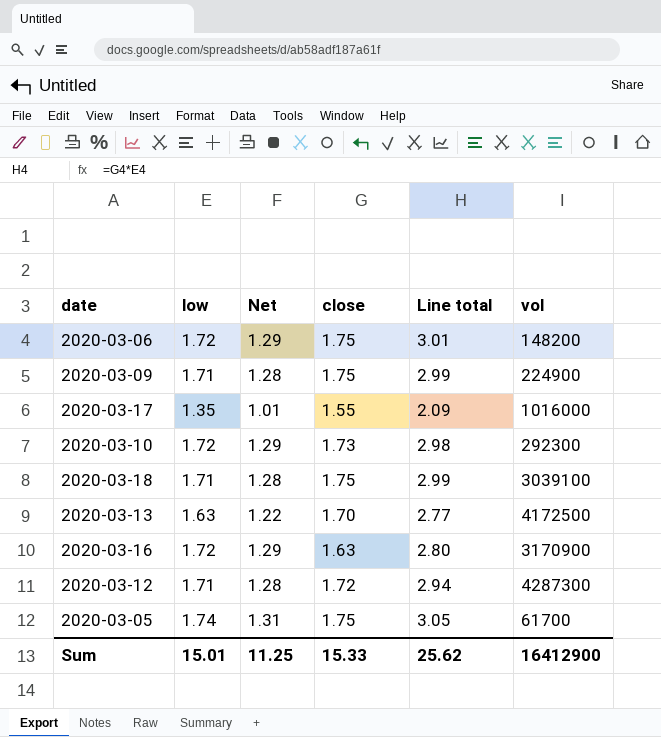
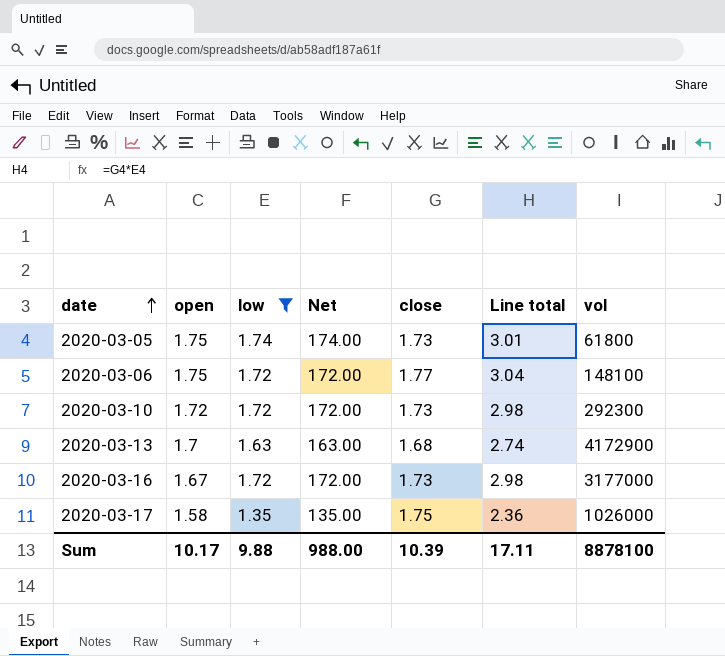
filter: none -> low != 1.71
row order: none -> date ascending
column open | position: none -> 2
column Net | formula: [low] * 0.75 -> [low] * 100
2020-03-05 | close: 1.75 -> 1.73
2020-03-05 | Line total: 3.05 -> 3.01
2020-03-05 | vol: 61700 -> 61800
2020-03-06 | close: 1.75 -> 1.77
2020-03-06 | Line total: 3.01 -> 3.04
2020-03-06 | vol: 148200 -> 148100
2020-03-13 | close: 1.70 -> 1.68
2020-03-13 | Line total: 2.77 -> 2.74
2020-03-13 | vol: 4172500 -> 4172900
2020-03-16 | close: 1.63 -> 1.73
2020-03-16 | Line total: 2.80 -> 2.98
2020-03-16 | vol: 3170900 -> 3177000
2020-03-17 | close: 1.55 -> 1.75
2020-03-17 | Line total: 2.09 -> 2.36
2020-03-17 | vol: 1016000 -> 1026000
Sum | low: 15.01 -> 9.88
Sum | Net: 11.25 -> 988.00
Sum | close: 15.33 -> 10.39
Sum | Line total: 25.62 -> 17.11
Sum | vol: 16412900 -> 8878100

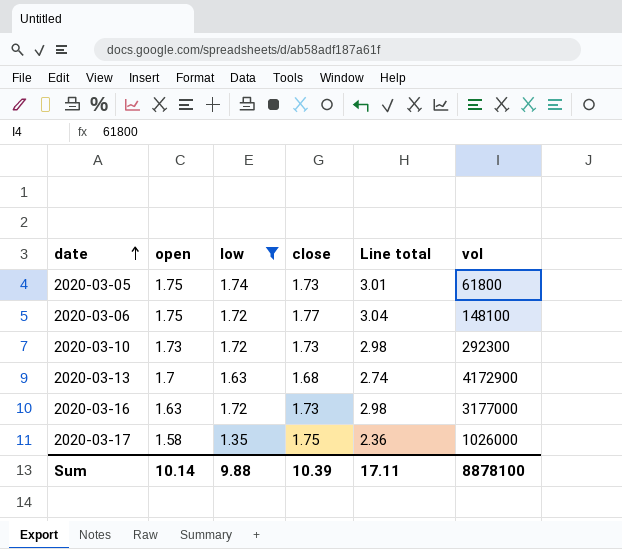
column Net | formula: [low] * 100 -> none
2020-03-10 | open: 1.72 -> 1.73
2020-03-16 | open: 1.67 -> 1.63
Sum | open: 10.17 -> 10.14

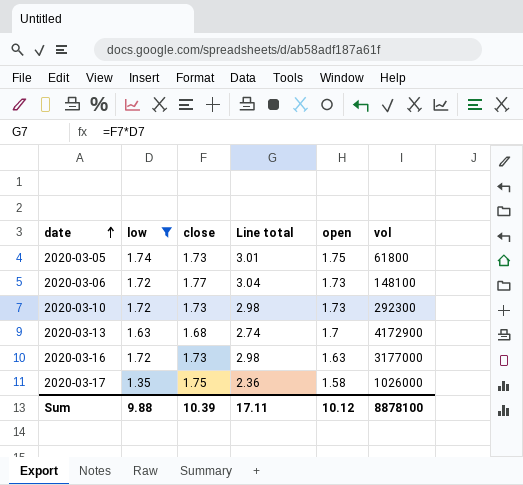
column open | position: 2 -> 5
2020-03-06 | open: 1.75 -> 1.73
Sum | open: 10.14 -> 10.12

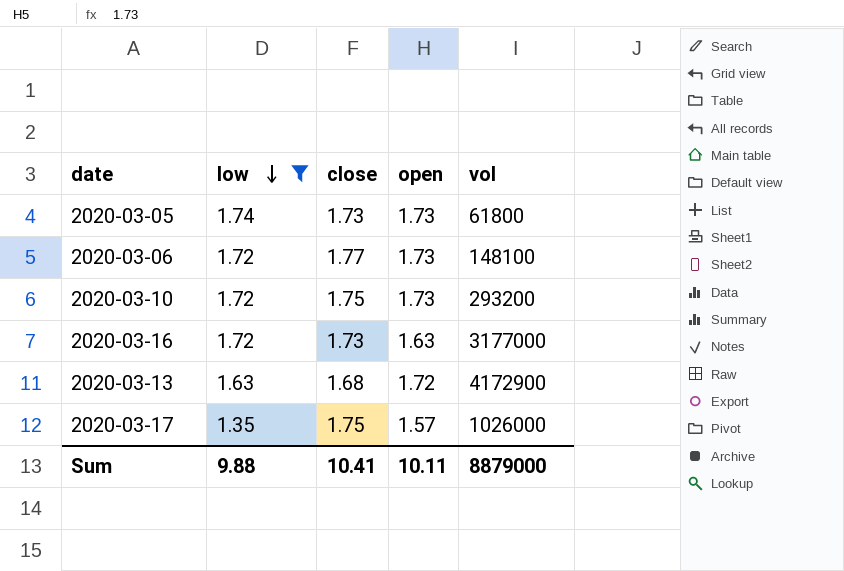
row order: date ascending -> low descending
column Line total | formula: [low] * [close] -> none
2020-03-05 | open: 1.75 -> 1.73
2020-03-10 | close: 1.73 -> 1.75
2020-03-10 | vol: 292300 -> 293200
2020-03-13 | open: 1.7 -> 1.72
2020-03-17 | open: 1.58 -> 1.57
Sum | close: 10.39 -> 10.41
Sum | open: 10.12 -> 10.11
Sum | vol: 8878100 -> 8879000

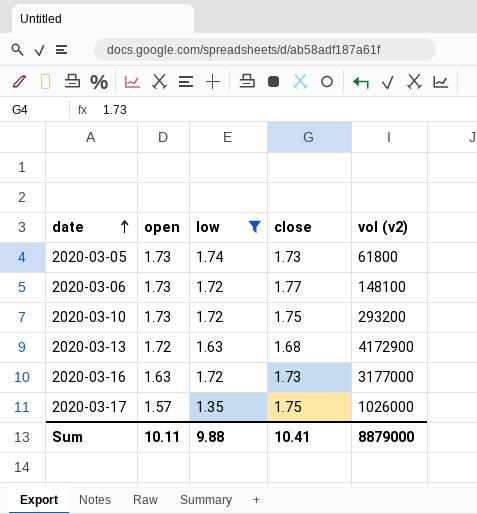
row order: low descending -> date ascending
column open | position: 4 -> 2
column name: vol -> vol (v2)

